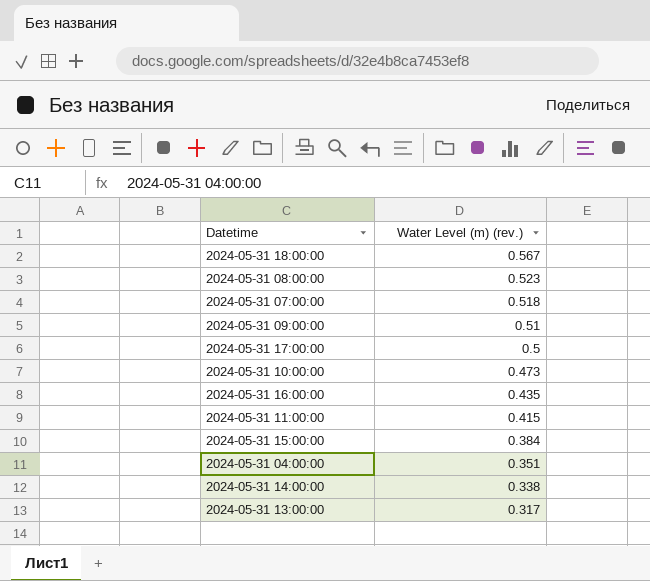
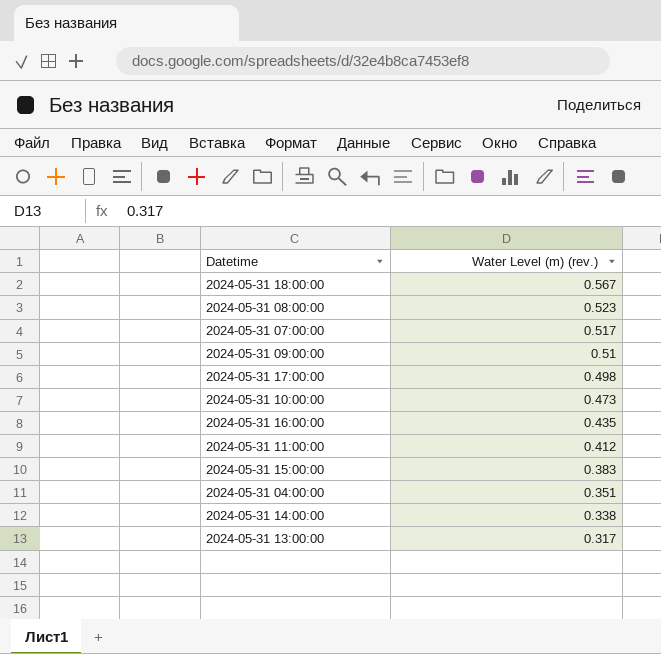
2024-05-31 07:00:00 | Water Level (m) (rev.): 0.518 -> 0.517
2024-05-31 17:00:00 | Water Level (m) (rev.): 0.5 -> 0.498
2024-05-31 11:00:00 | Water Level (m) (rev.): 0.415 -> 0.412
2024-05-31 15:00:00 | Water Level (m) (rev.): 0.384 -> 0.383

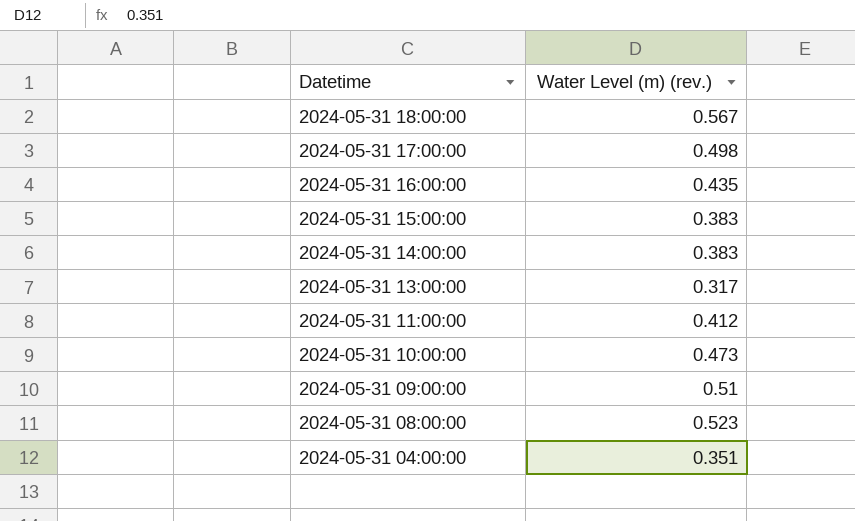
row order: Water Level (m) (rev.) descending -> Datetime descending
row 2024-05-31 07:00:00: 0.517 -> none
2024-05-31 14:00:00 | Water Level (m) (rev.): 0.338 -> 0.383

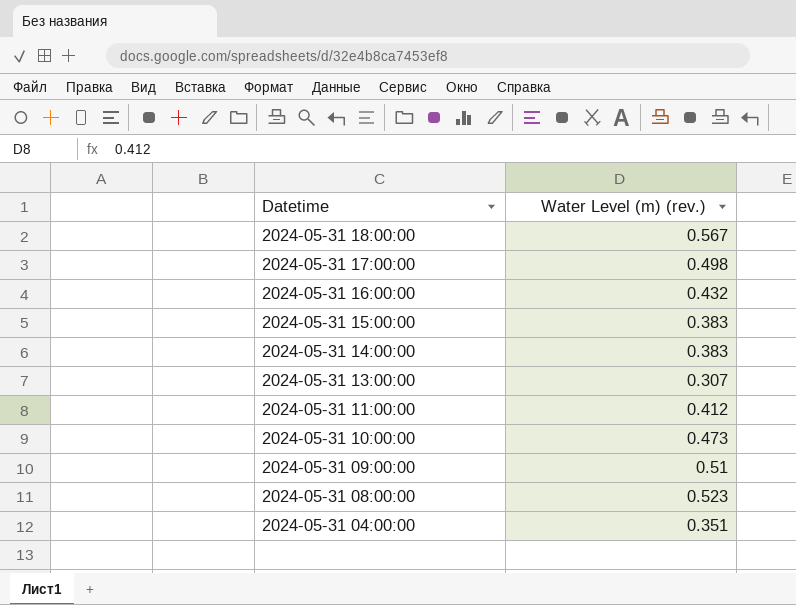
2024-05-31 16:00:00 | Water Level (m) (rev.): 0.435 -> 0.432
2024-05-31 13:00:00 | Water Level (m) (rev.): 0.317 -> 0.307

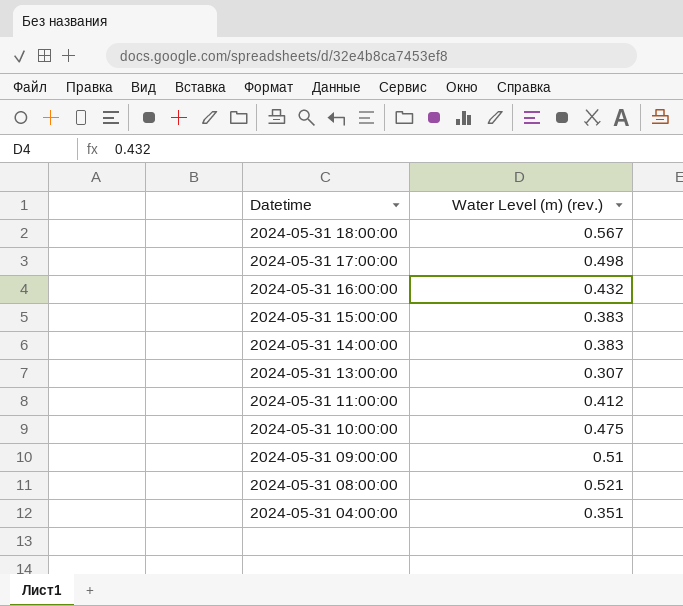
2024-05-31 10:00:00 | Water Level (m) (rev.): 0.473 -> 0.475
2024-05-31 08:00:00 | Water Level (m) (rev.): 0.523 -> 0.521

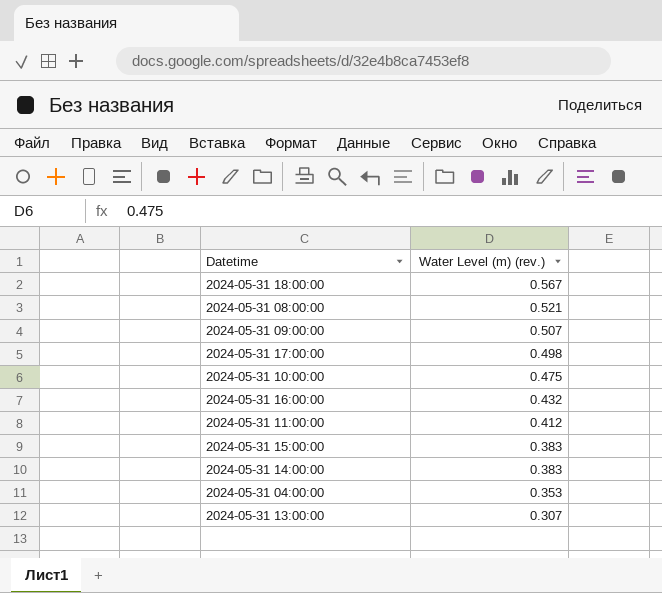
row order: Datetime descending -> Water Level (m) (rev.) descending
2024-05-31 09:00:00 | Water Level (m) (rev.): 0.51 -> 0.507
2024-05-31 04:00:00 | Water Level (m) (rev.): 0.351 -> 0.353

